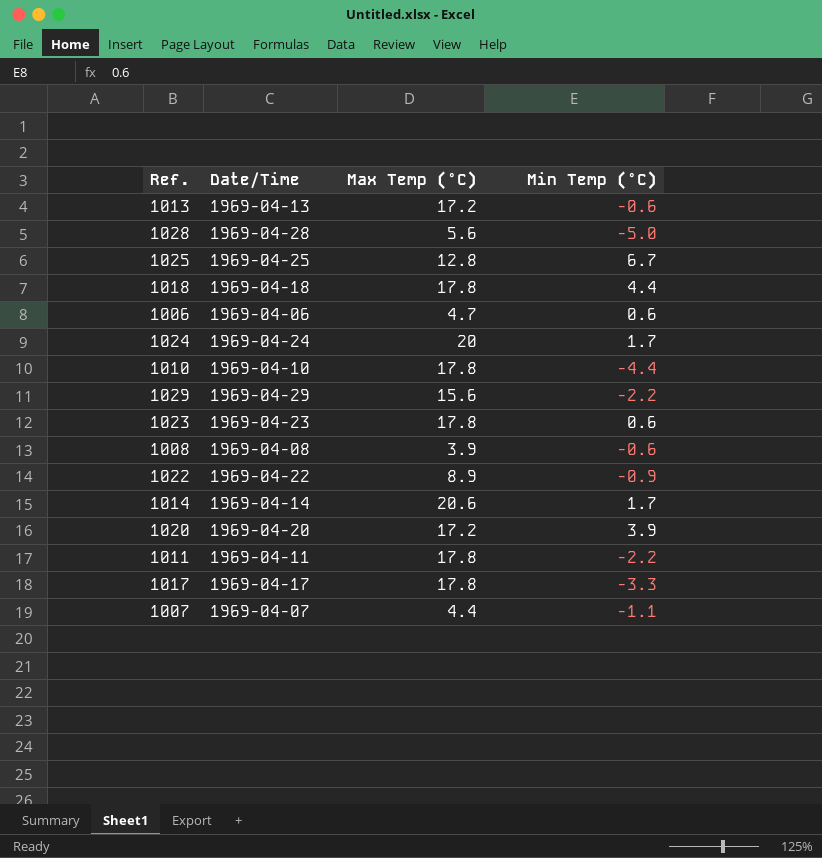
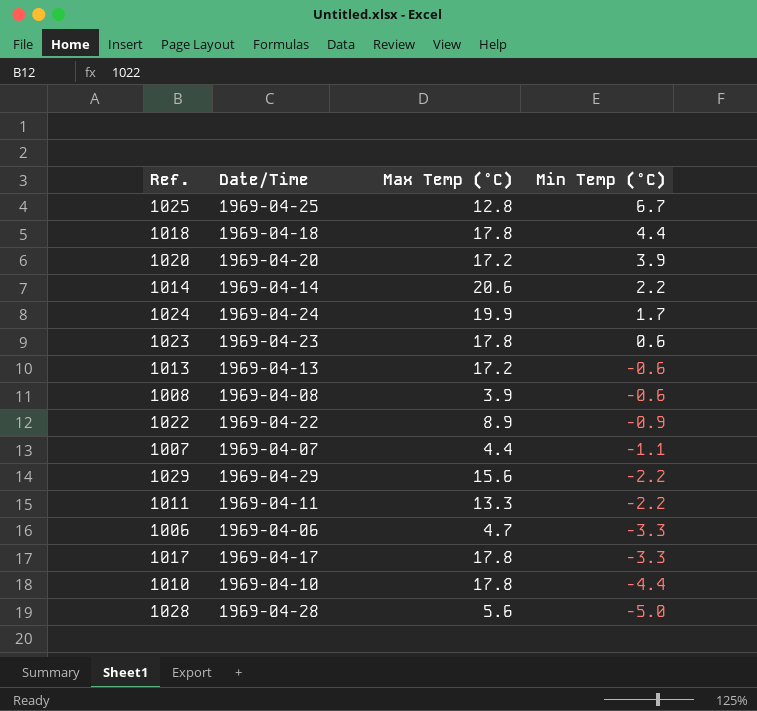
row order: none -> Min Temp (°C) descending
1014 | Min Temp (°C): 1.7 -> 2.2
1024 | Max Temp (°C): 20 -> 19.9
1011 | Max Temp (°C): 17.8 -> 13.3
1006 | Min Temp (°C): 0.6 -> -3.3

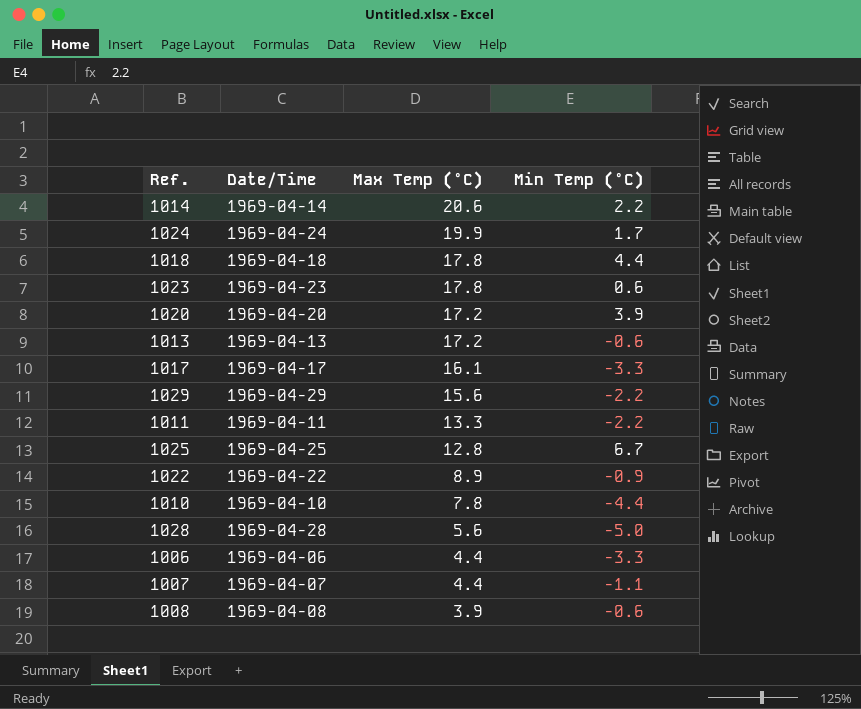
row order: Min Temp (°C) descending -> Max Temp (°C) descending
1017 | Max Temp (°C): 17.8 -> 16.1
1010 | Max Temp (°C): 17.8 -> 7.8
1006 | Max Temp (°C): 4.7 -> 4.4

